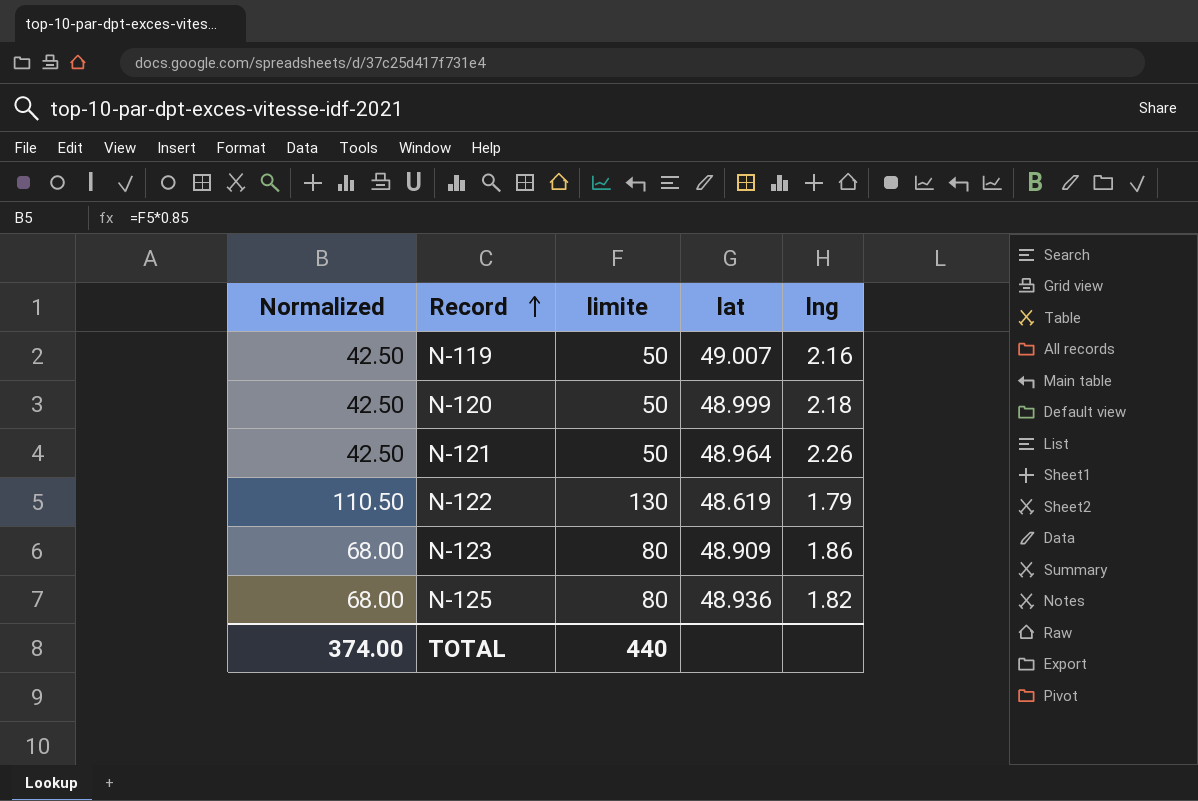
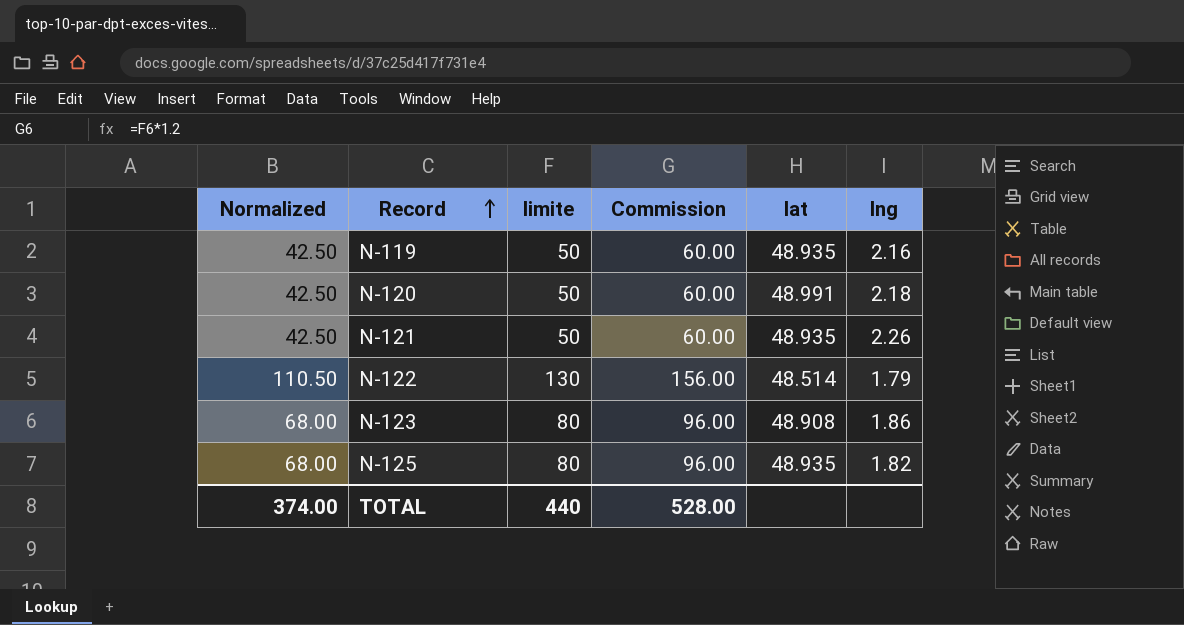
column Commission | formula: none -> [limite] * 1.2
N-119 | lat: 49.007 -> 48.935
N-120 | lat: 48.999 -> 48.991
N-121 | lat: 48.964 -> 48.935
N-122 | lat: 48.619 -> 48.514
N-123 | lat: 48.909 -> 48.908
N-125 | lat: 48.936 -> 48.935

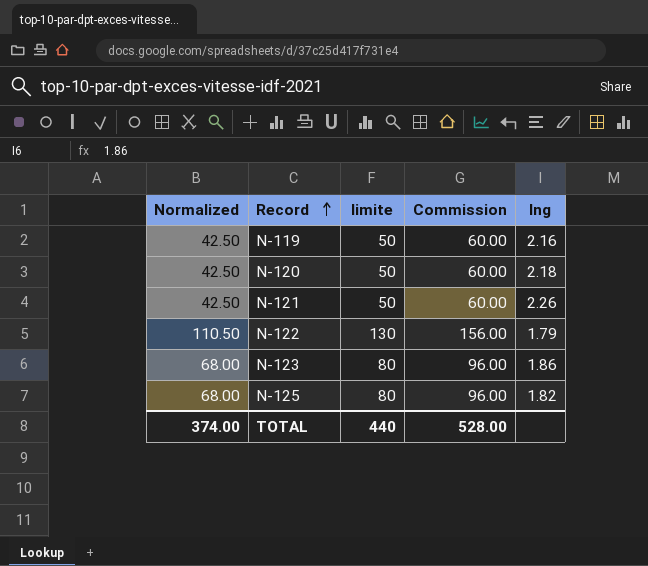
column lat | position: 5 -> none

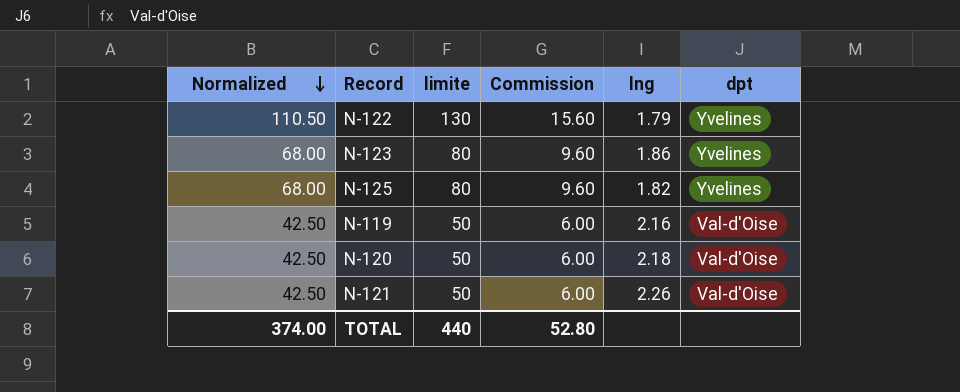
row order: Record ascending -> Normalized descending
column Commission | formula: [limite] * 1.2 -> [limite] * 0.12
column dpt | position: none -> 6
TOTAL | Commission: 528.00 -> 52.80

